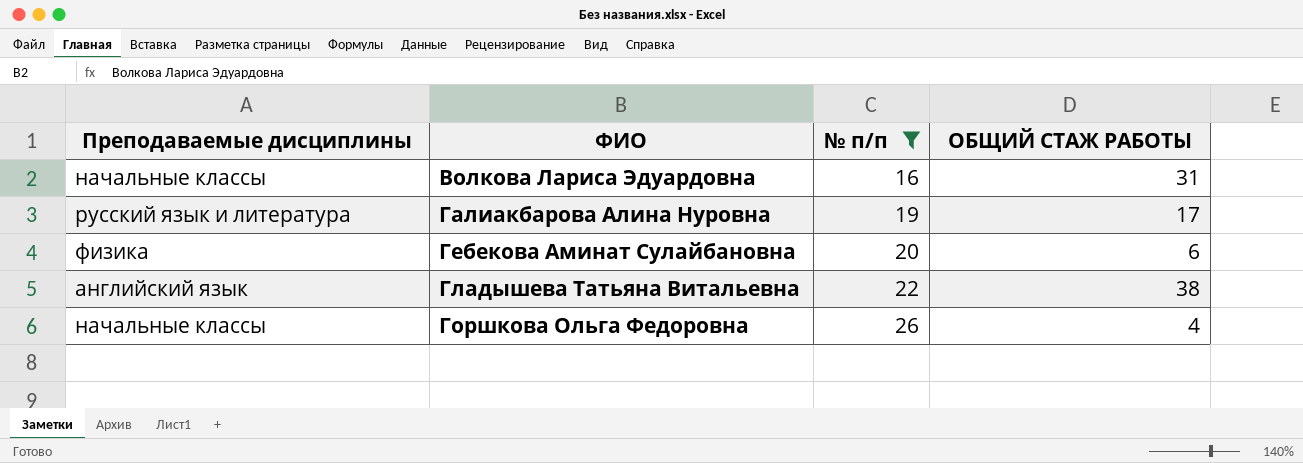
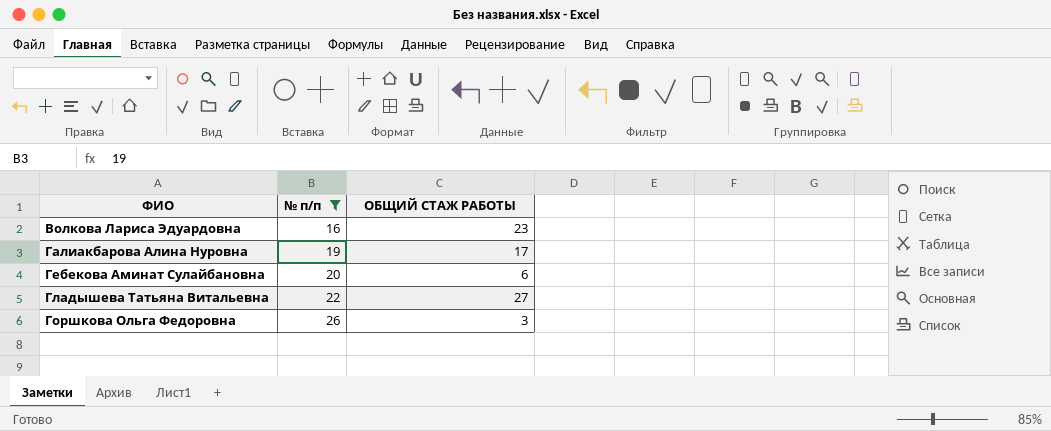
column Преподаваемые дисциплины | position: 1 -> none
Волкова Лариса Эдуардовна | ОБЩИЙ СТАЖ РАБОТЫ: 31 -> 23
Гладышева Татьяна Витальевна | ОБЩИЙ СТАЖ РАБОТЫ: 38 -> 27
Горшкова Ольга Федоровна | ОБЩИЙ СТАЖ РАБОТЫ: 4 -> 3

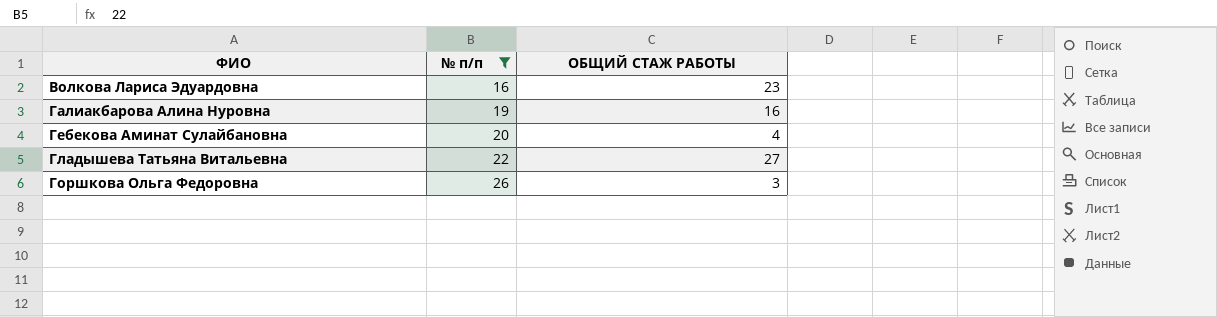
Галиакбарова Алина Нуровна | ОБЩИЙ СТАЖ РАБОТЫ: 17 -> 16
Гебекова Аминат Сулайбановна | ОБЩИЙ СТАЖ РАБОТЫ: 6 -> 4

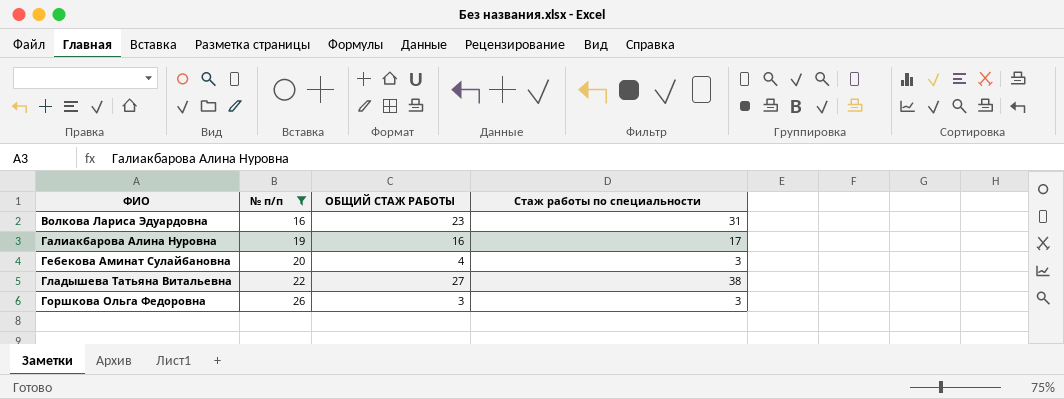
column Стаж работы по специальности | position: none -> 4

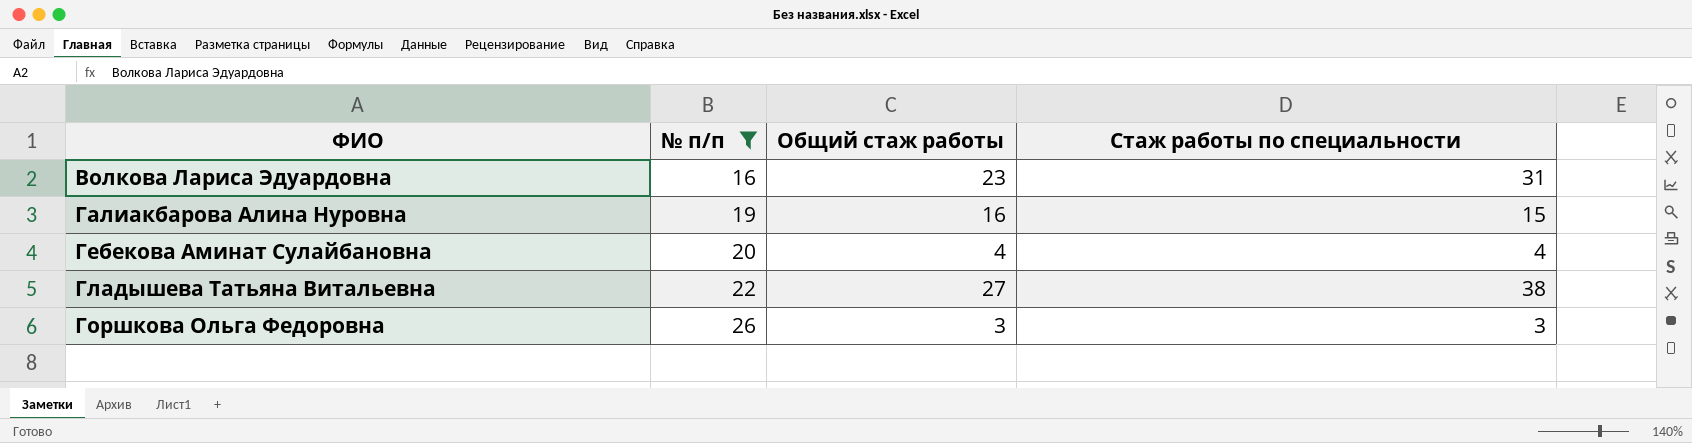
column name: ОБЩИЙ СТАЖ РАБОТЫ -> Общий стаж работы
Галиакбарова Алина Нуровна | Стаж работы по специальности: 17 -> 15
Гебекова Аминат Сулайбановна | Стаж работы по специальности: 3 -> 4

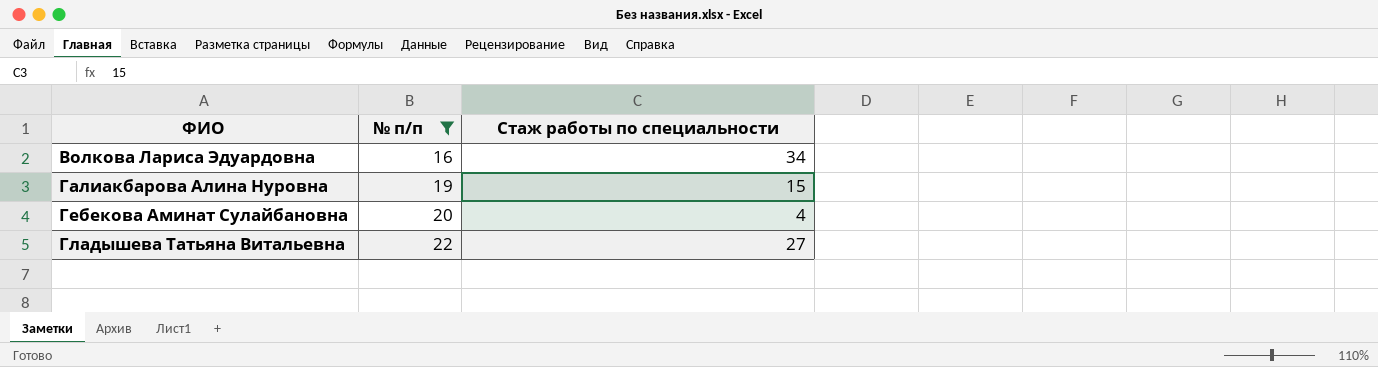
column Общий стаж работы | position: 3 -> none
row Горшкова Ольга Федоровна: 26 | 3 | 3 -> none
Волкова Лариса Эдуардовна | Стаж работы по специальности: 31 -> 34
Гладышева Татьяна Витальевна | Стаж работы по специальности: 38 -> 27

